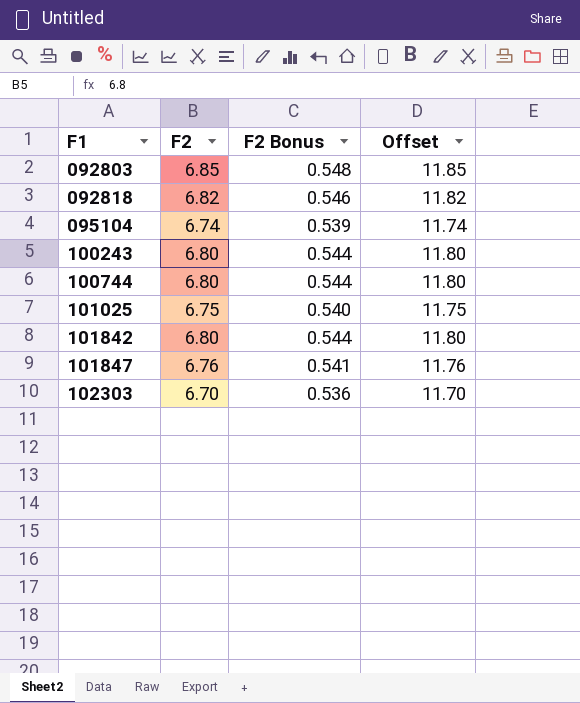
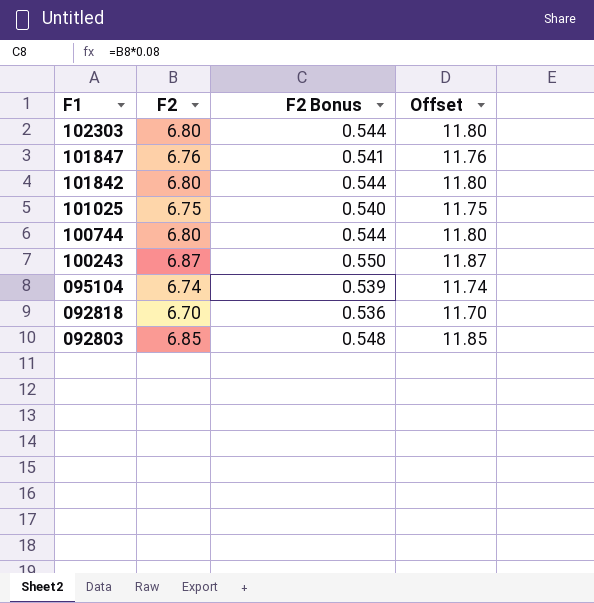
row order: F1 ascending -> F1 descending
102303 | F2: 6.70 -> 6.80
102303 | F2 Bonus: 0.536 -> 0.544
102303 | Offset: 11.70 -> 11.80
100243 | F2: 6.80 -> 6.87
100243 | F2 Bonus: 0.544 -> 0.550
100243 | Offset: 11.80 -> 11.87
092818 | F2: 6.82 -> 6.70
092818 | F2 Bonus: 0.546 -> 0.536
092818 | Offset: 11.82 -> 11.70

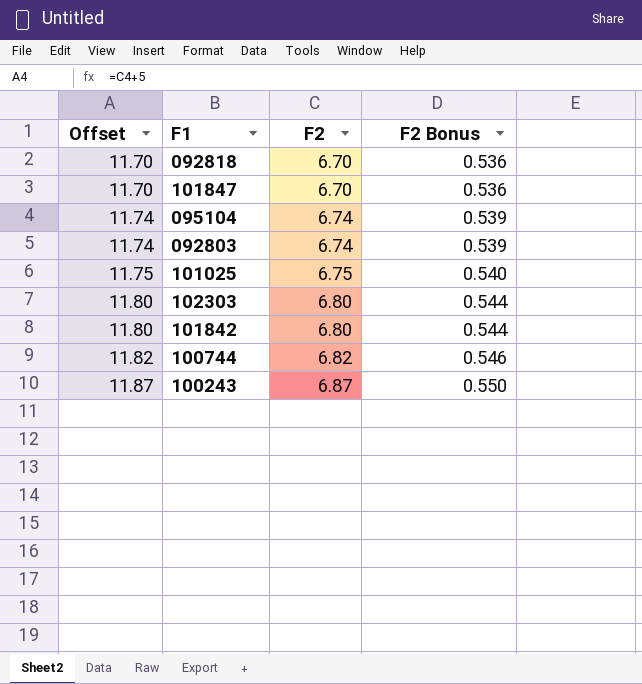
row order: F1 descending -> Offset ascending
column Offset | position: 4 -> 1
101847 | Offset: 11.76 -> 11.70
101847 | F2: 6.76 -> 6.70
101847 | F2 Bonus: 0.541 -> 0.536
092803 | Offset: 11.85 -> 11.74
092803 | F2: 6.85 -> 6.74
092803 | F2 Bonus: 0.548 -> 0.539
100744 | Offset: 11.80 -> 11.82
100744 | F2: 6.80 -> 6.82
100744 | F2 Bonus: 0.544 -> 0.546

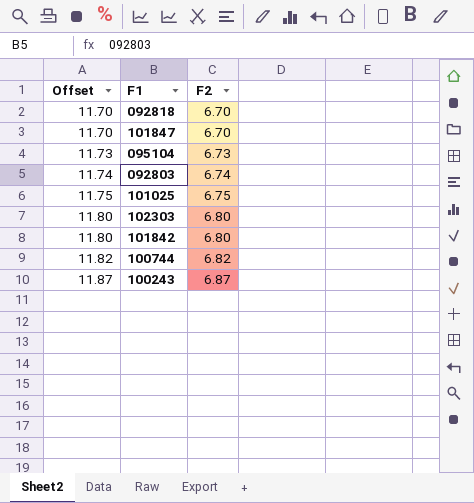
column F2 Bonus | formula: [F2] * 0.08 -> none
095104 | Offset: 11.74 -> 11.73
095104 | F2: 6.74 -> 6.73

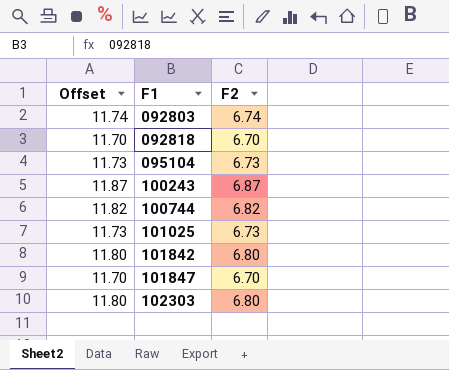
row order: Offset ascending -> F1 ascending
101025 | Offset: 11.75 -> 11.73
101025 | F2: 6.75 -> 6.73

